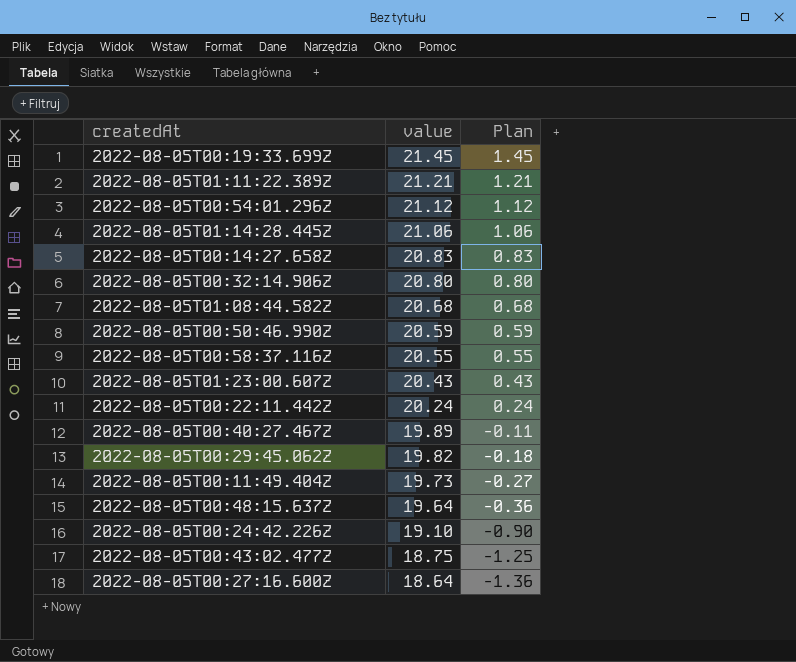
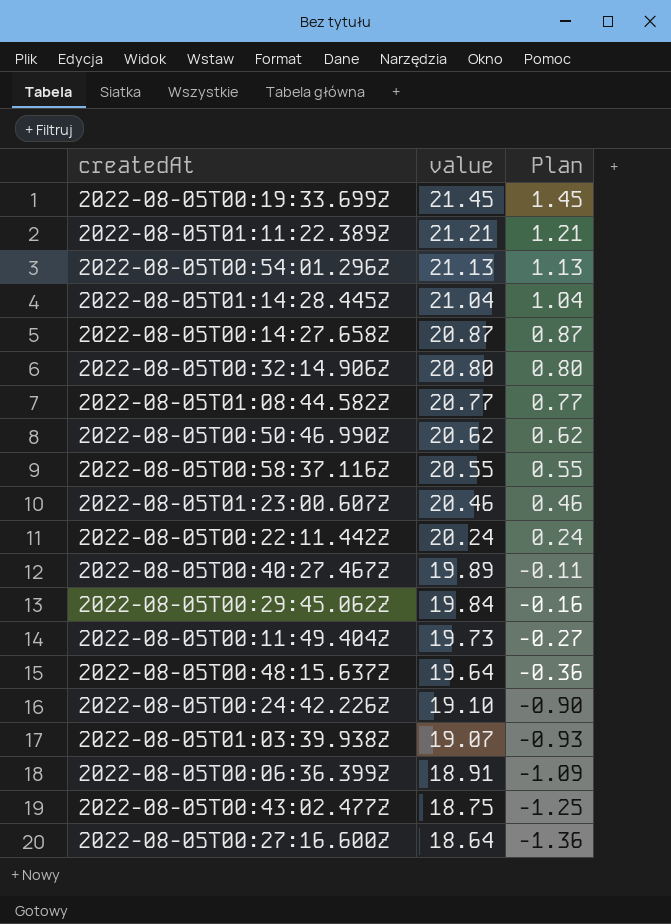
2022-08-05T00:54:01.296Z | value: 21.12 -> 21.13
2022-08-05T00:54:01.296Z | Plan: 1.12 -> 1.13
2022-08-05T01:14:28.445Z | value: 21.06 -> 21.04
2022-08-05T01:14:28.445Z | Plan: 1.06 -> 1.04
2022-08-05T00:14:27.658Z | value: 20.83 -> 20.87
2022-08-05T00:14:27.658Z | Plan: 0.83 -> 0.87
2022-08-05T01:08:44.582Z | value: 20.68 -> 20.77
2022-08-05T01:08:44.582Z | Plan: 0.68 -> 0.77
2022-08-05T00:50:46.990Z | value: 20.59 -> 20.62
2022-08-05T00:50:46.990Z | Plan: 0.59 -> 0.62
2022-08-05T01:23:00.607Z | value: 20.43 -> 20.46
2022-08-05T01:23:00.607Z | Plan: 0.43 -> 0.46
2022-08-05T00:29:45.062Z | value: 19.82 -> 19.84
2022-08-05T00:29:45.062Z | Plan: -0.18 -> -0.16
row 2022-08-05T01:03:39.938Z: none -> 19.07 | -0.93
row 2022-08-05T00:06:36.399Z: none -> 18.91 | -1.09

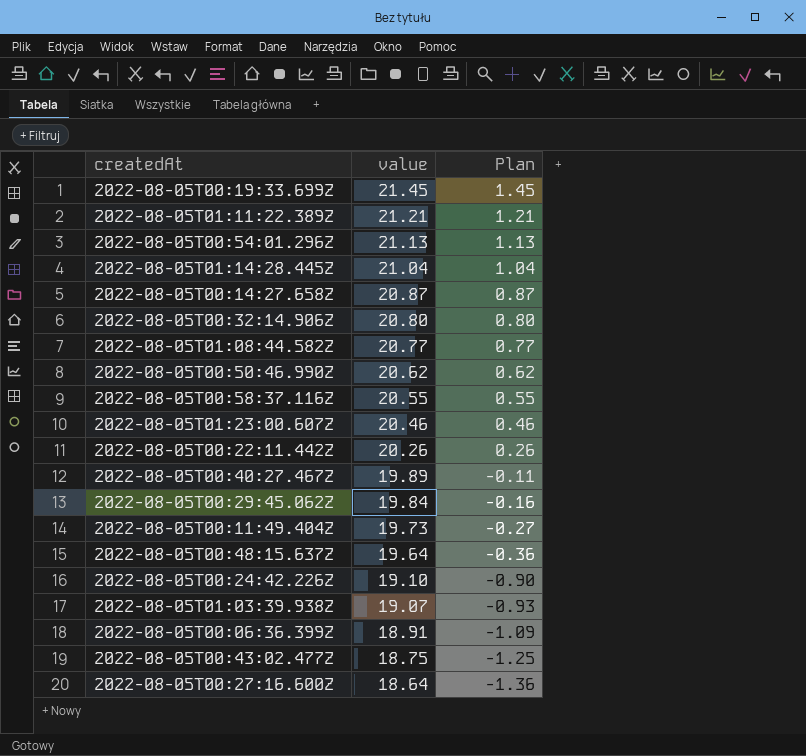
2022-08-05T00:22:11.442Z | value: 20.24 -> 20.26
2022-08-05T00:22:11.442Z | Plan: 0.24 -> 0.26

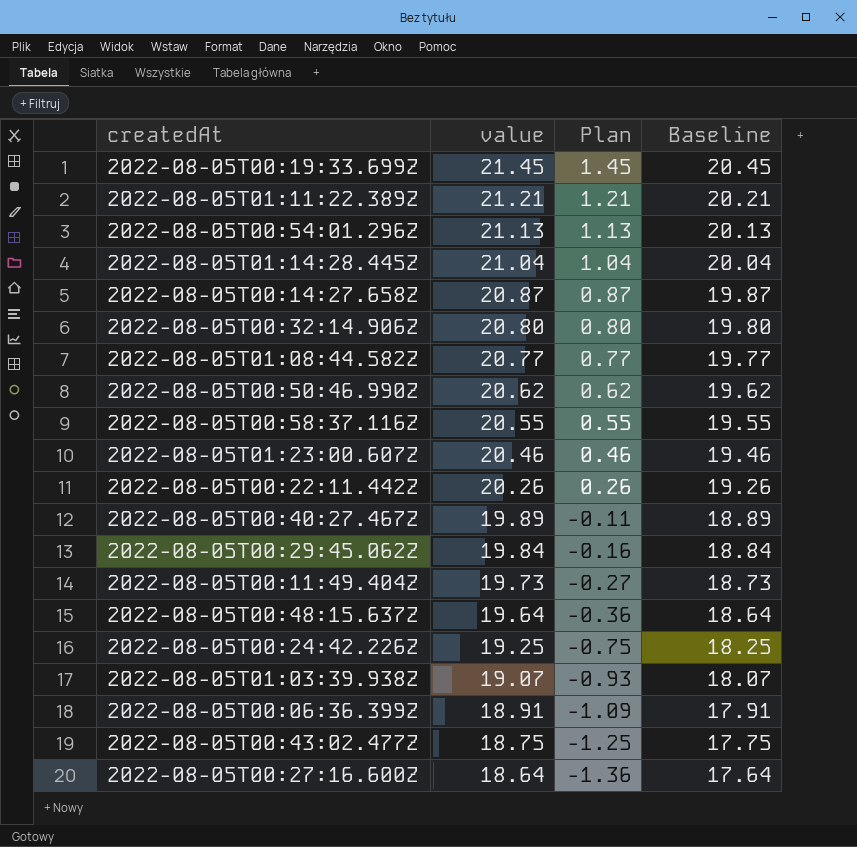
column Baseline | formula: none -> [value] - 1
2022-08-05T00:24:42.226Z | value: 19.10 -> 19.25
2022-08-05T00:24:42.226Z | Plan: -0.90 -> -0.75

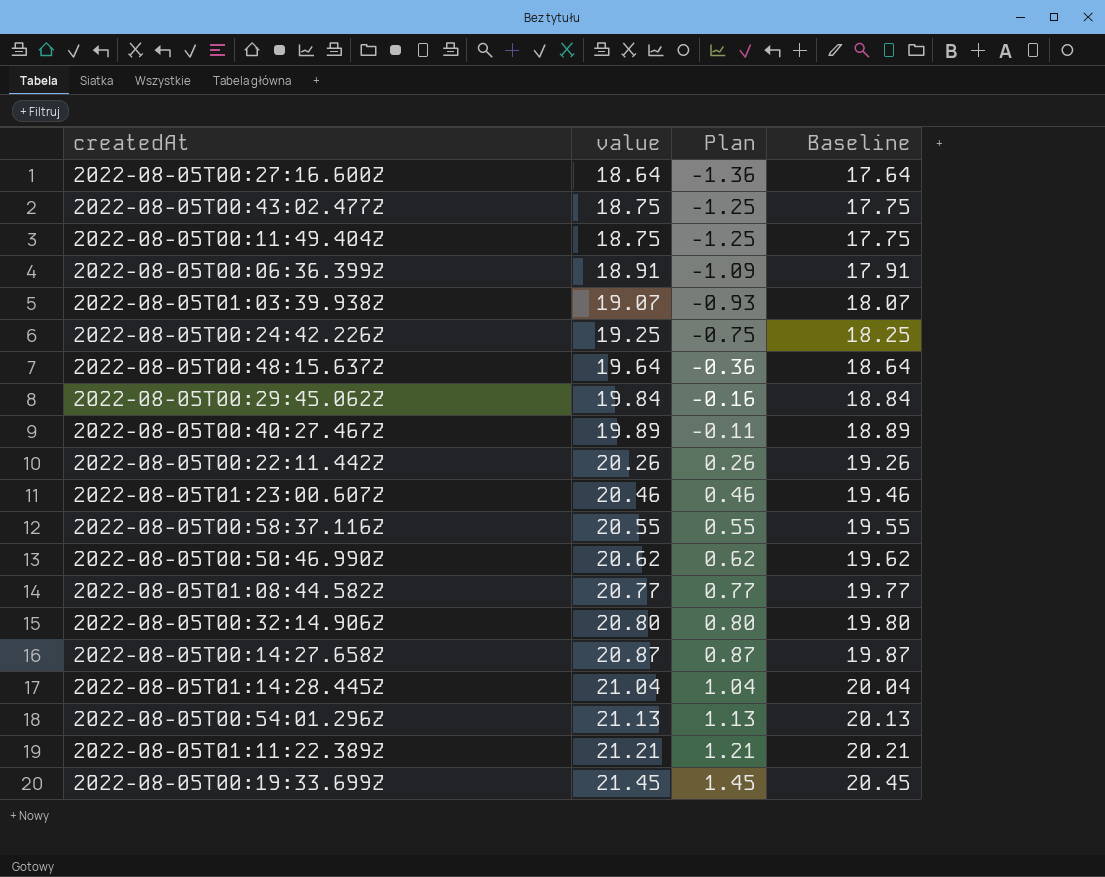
row order: value descending -> value ascending
2022-08-05T00:11:49.404Z | value: 19.73 -> 18.75
2022-08-05T00:11:49.404Z | Plan: -0.27 -> -1.25
2022-08-05T00:11:49.404Z | Baseline: 18.73 -> 17.75

